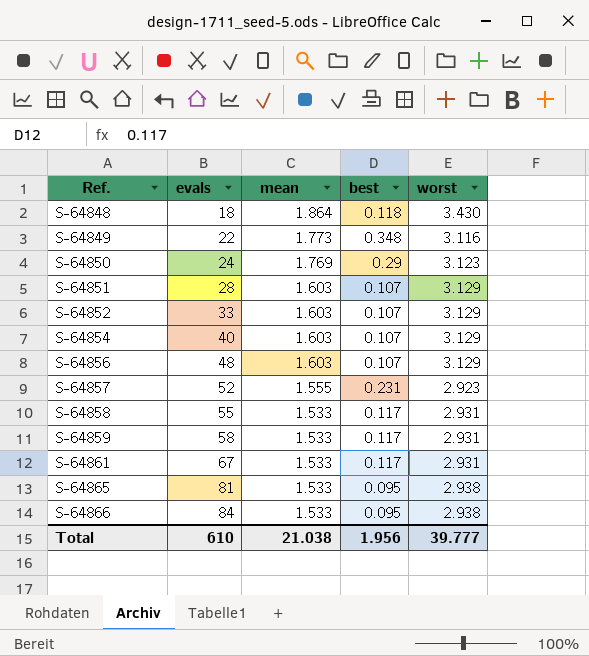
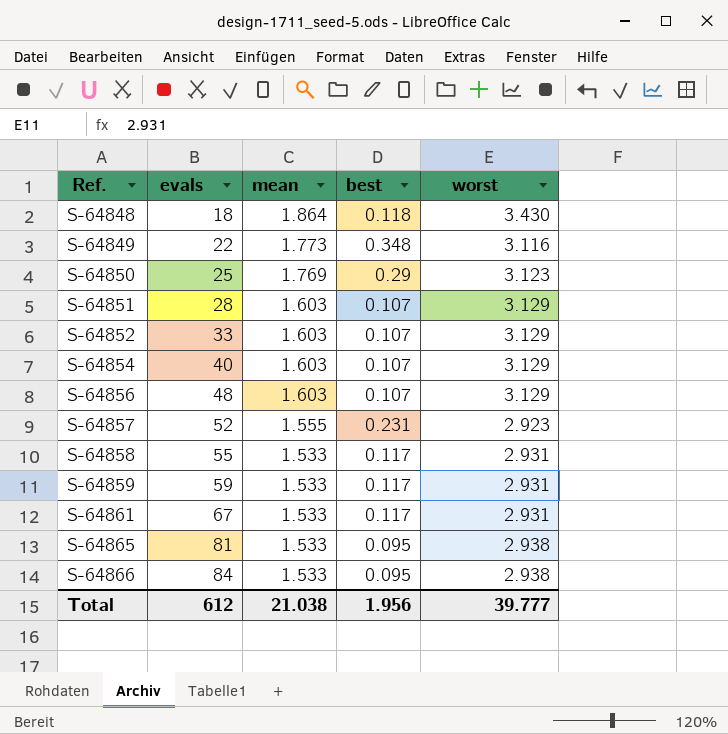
S-64850 | evals: 24 -> 25
S-64859 | evals: 58 -> 59
Total | evals: 610 -> 612

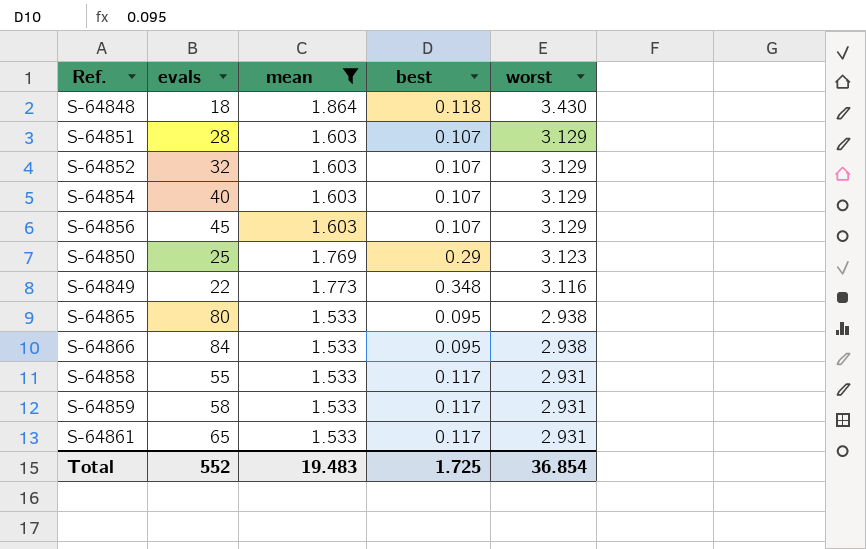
filter: none -> mean != 1.555
row order: Ref. ascending -> worst descending
S-64852 | evals: 33 -> 32
S-64856 | evals: 48 -> 45
S-64865 | evals: 81 -> 80
S-64859 | evals: 59 -> 58
S-64861 | evals: 67 -> 65
Total | evals: 612 -> 552
Total | mean: 21.038 -> 19.483
Total | best: 1.956 -> 1.725
Total | worst: 39.777 -> 36.854

